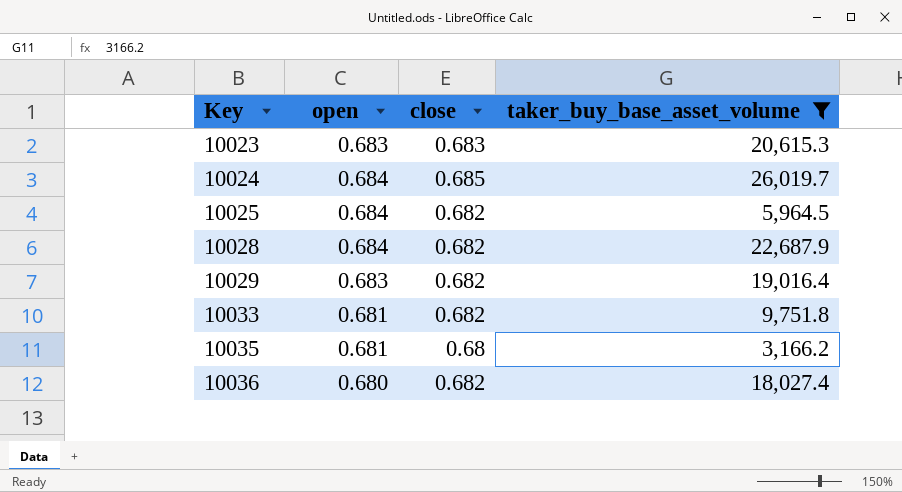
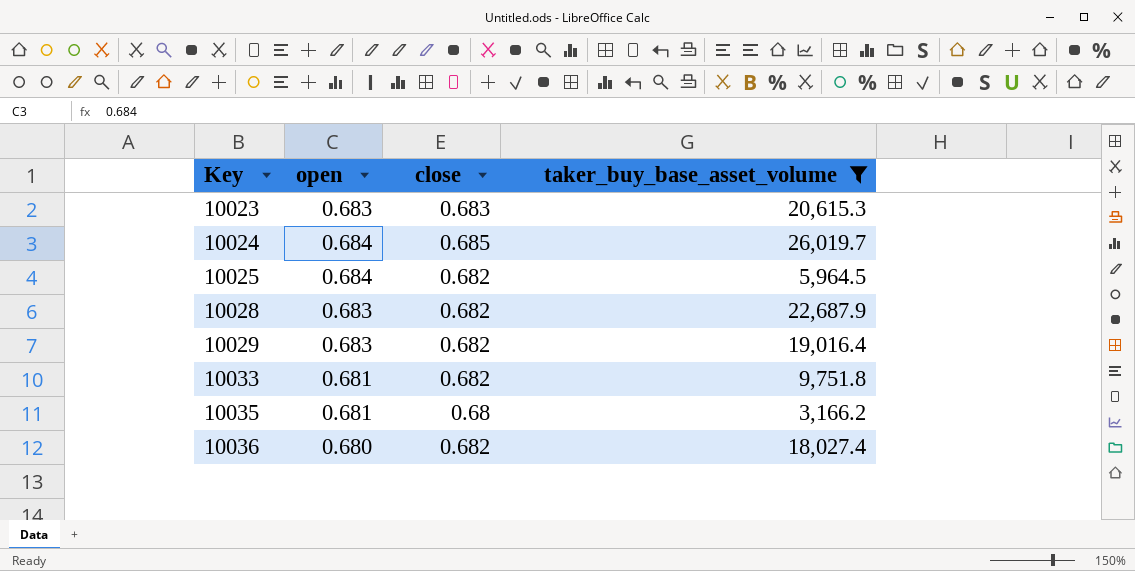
10028 | open: 0.684 -> 0.683

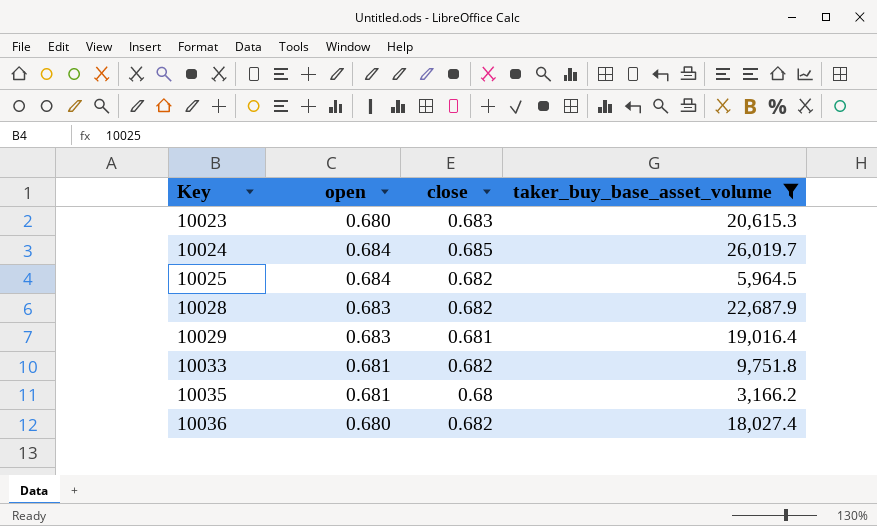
10023 | open: 0.683 -> 0.680
10029 | close: 0.682 -> 0.681

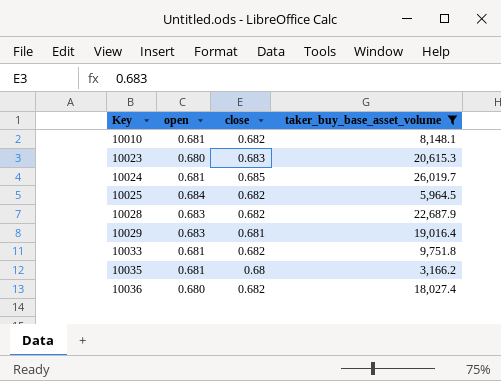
row 10010: none -> 0.681 | 0.682 | 8,148.1
10024 | open: 0.684 -> 0.681

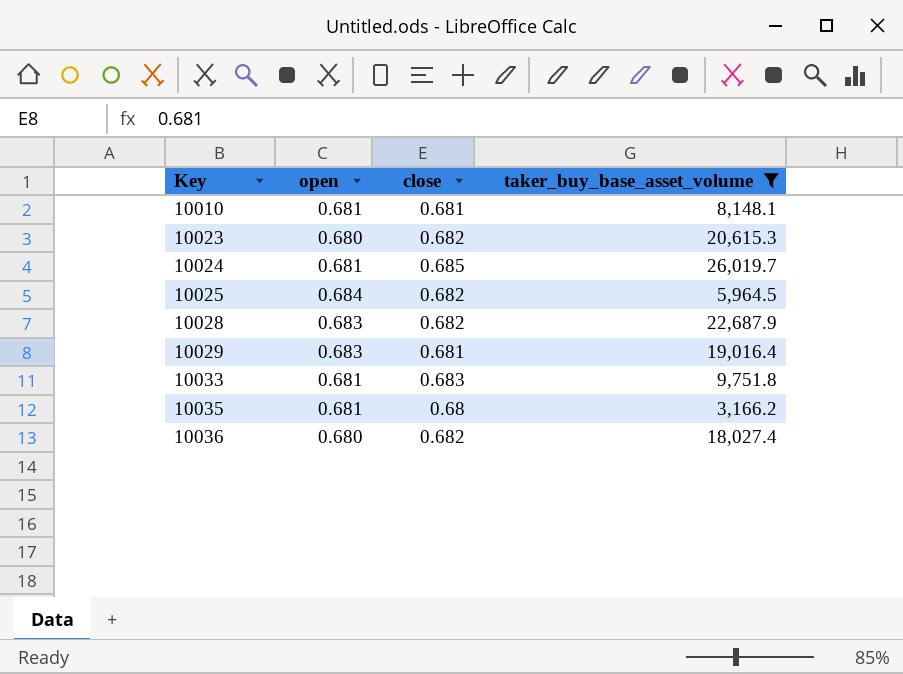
10010 | close: 0.682 -> 0.681
10023 | close: 0.683 -> 0.682
10033 | close: 0.682 -> 0.683

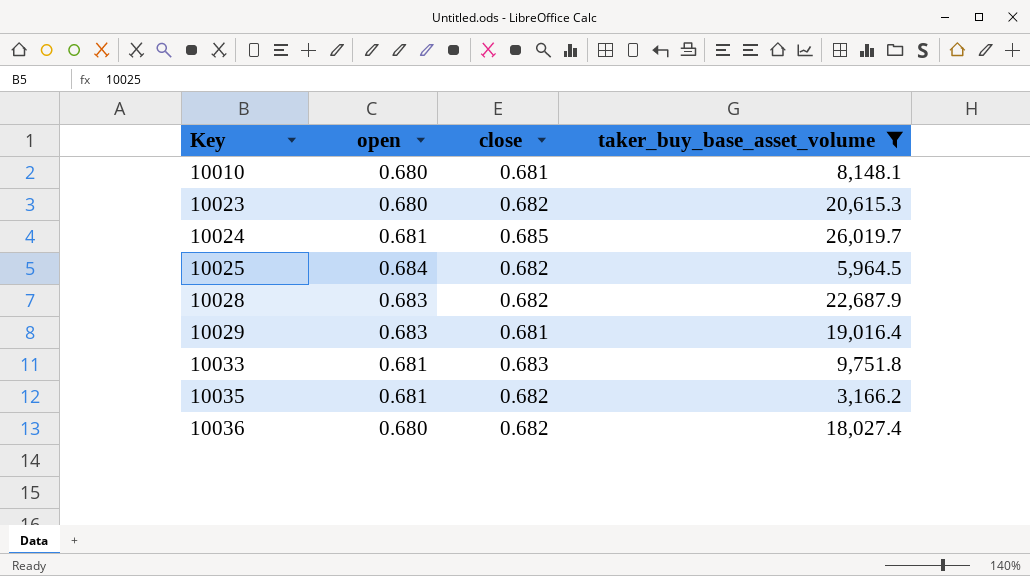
10010 | open: 0.681 -> 0.680
10035 | close: 0.68 -> 0.682

